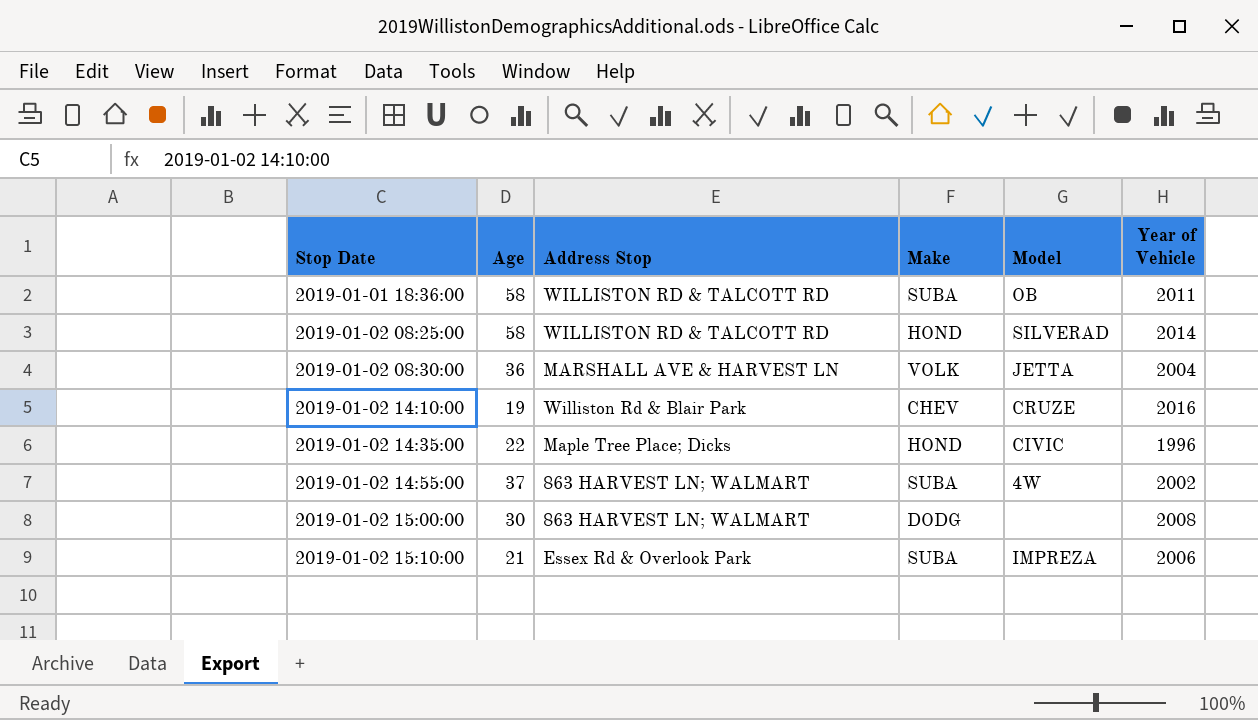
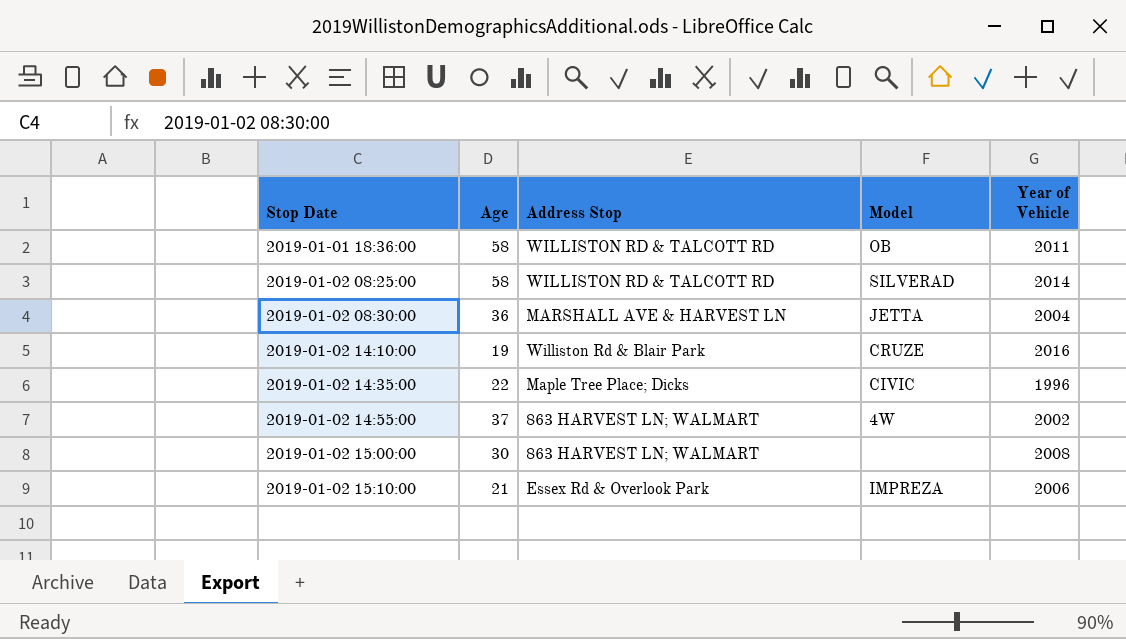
column Make | position: 4 -> none

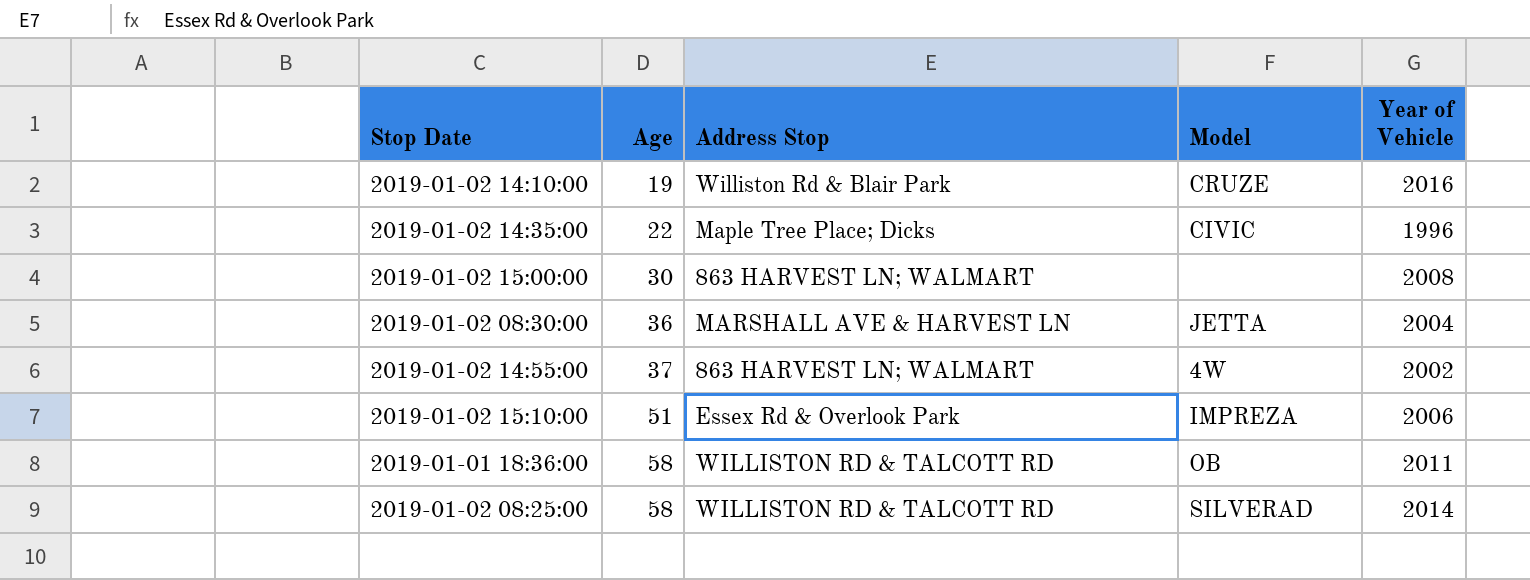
row order: Stop Date ascending -> Age ascending
2019-01-02 15:10:00 | Age: 21 -> 51

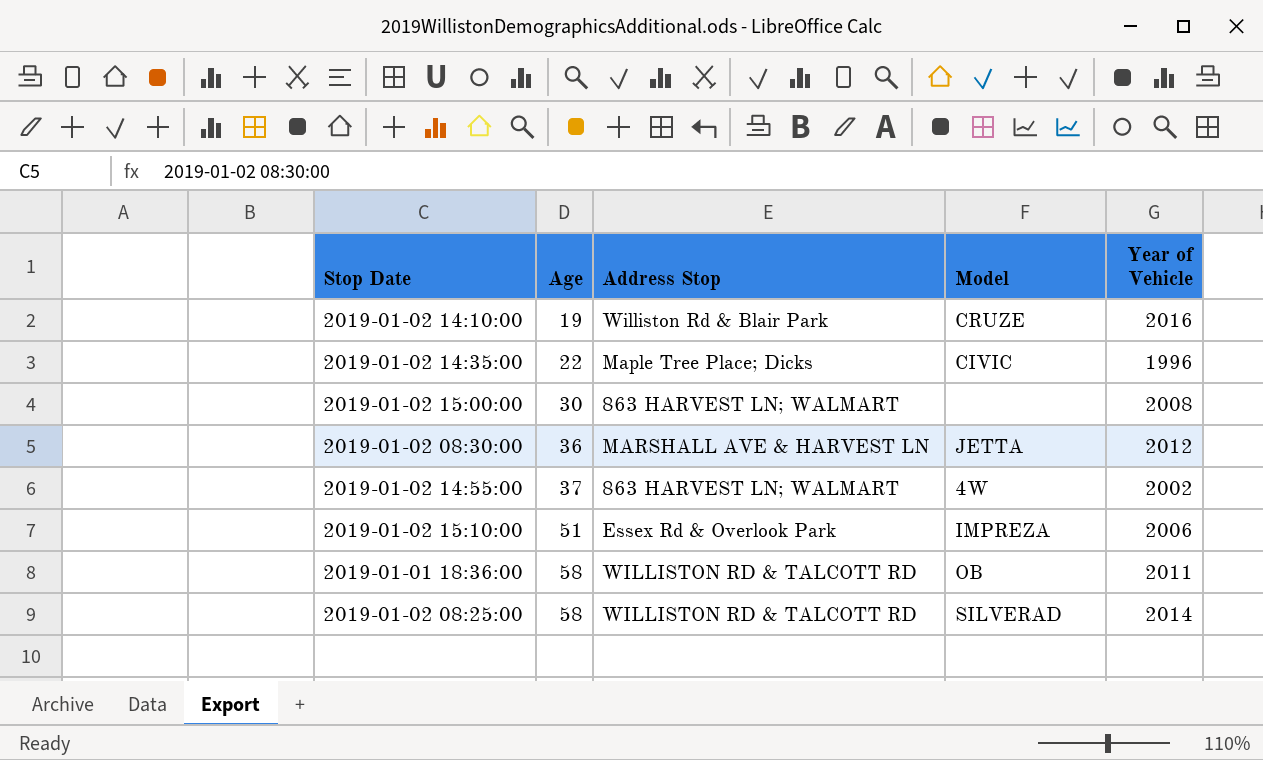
2019-01-02 08:30:00 | Year of Vehicle: 2004 -> 2012

